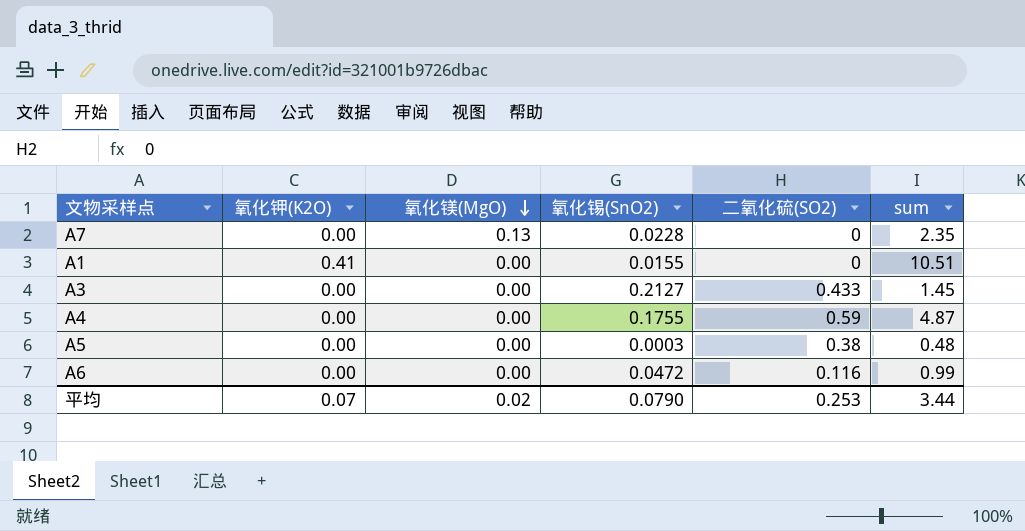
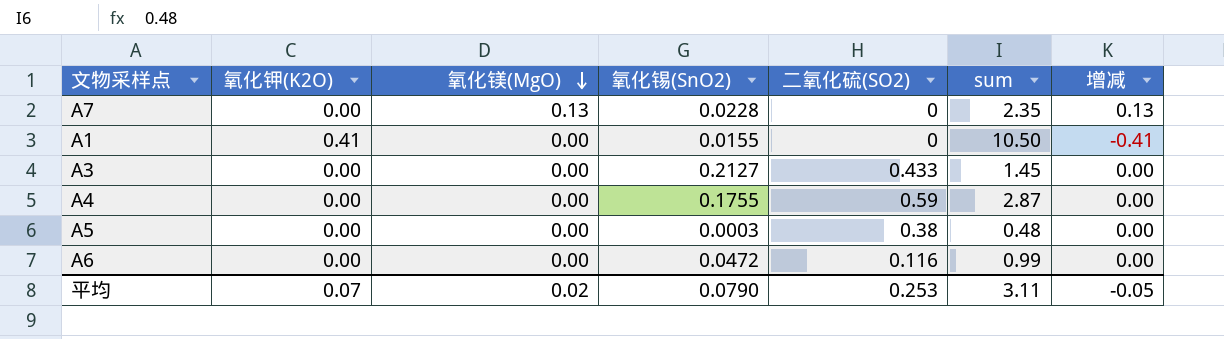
column 增减 | formula: none -> [氧化镁(MgO)] - [氧化钾(K2O)]
A1 | sum: 10.51 -> 10.50
A4 | sum: 4.87 -> 2.87
平均 | sum: 3.44 -> 3.11

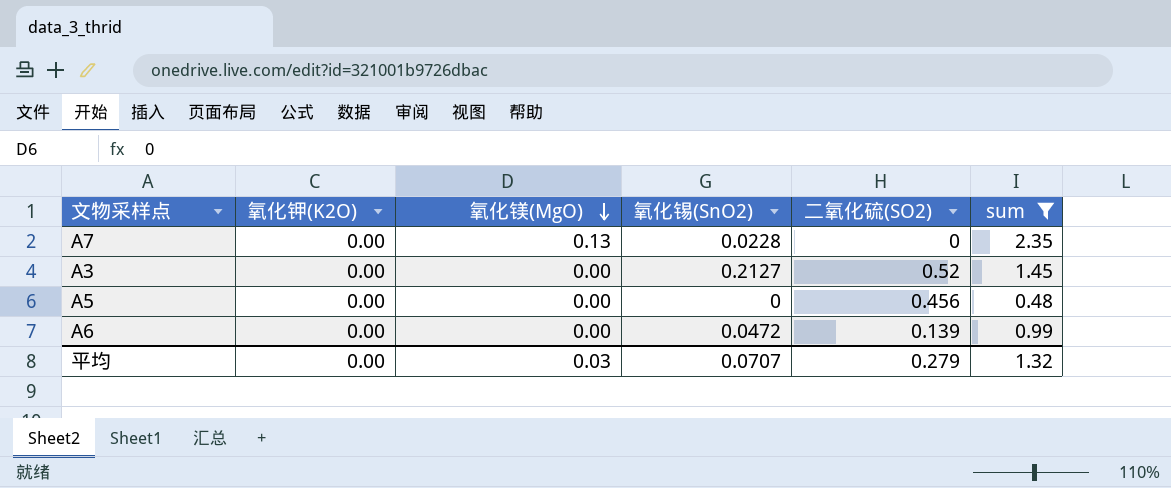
filter: none -> sum <= 2.35
column 增减 | formula: [氧化镁(MgO)] - [氧化钾(K2O)] -> none
A3 | 二氧化硫(SO2): 0.433 -> 0.52
A5 | 氧化锡(SnO2): 0.0003 -> 0
A5 | 二氧化硫(SO2): 0.38 -> 0.456
A6 | 二氧化硫(SO2): 0.116 -> 0.139
平均 | 氧化钾(K2O): 0.07 -> 0.00
平均 | 氧化镁(MgO): 0.02 -> 0.03
平均 | 氧化锡(SnO2): 0.0790 -> 0.0707
平均 | 二氧化硫(SO2): 0.253 -> 0.279
平均 | sum: 3.11 -> 1.32

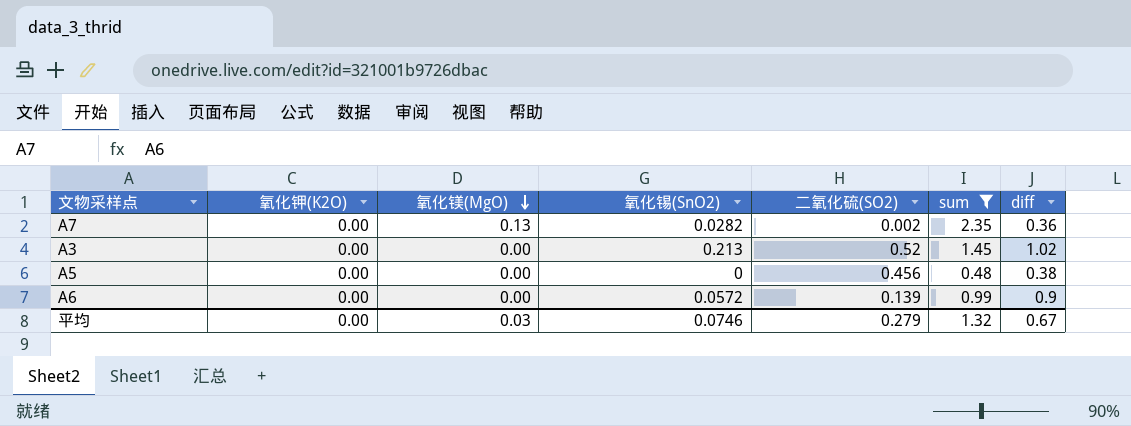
column diff | position: none -> 7
A7 | 氧化锡(SnO2): 0.0228 -> 0.0282
A7 | 二氧化硫(SO2): 0 -> 0.002
A3 | 氧化锡(SnO2): 0.2127 -> 0.213
A6 | 氧化锡(SnO2): 0.0472 -> 0.0572
平均 | 氧化锡(SnO2): 0.0707 -> 0.0746

